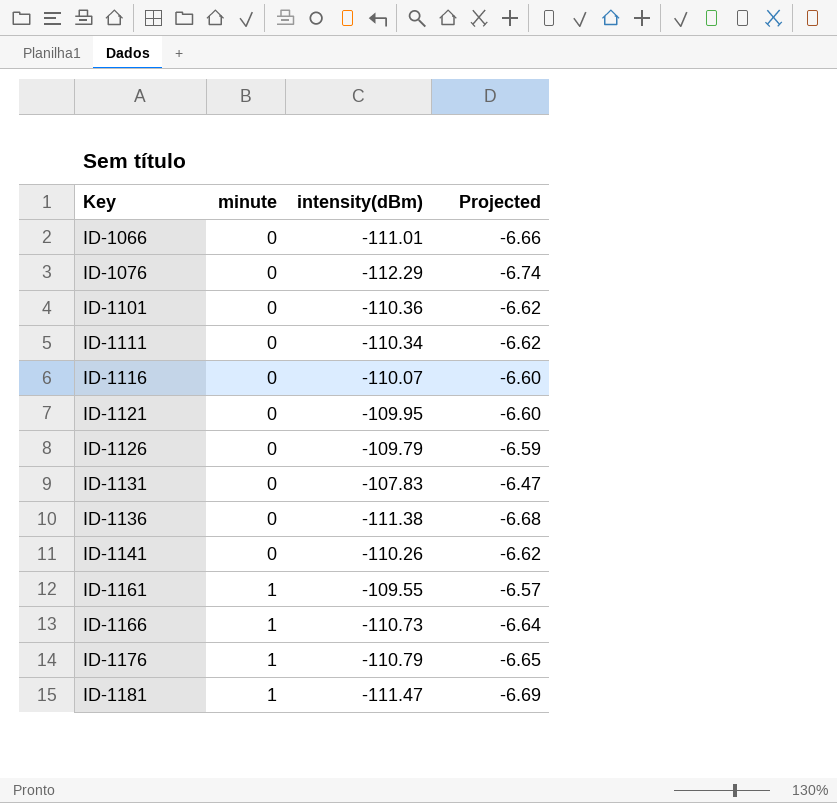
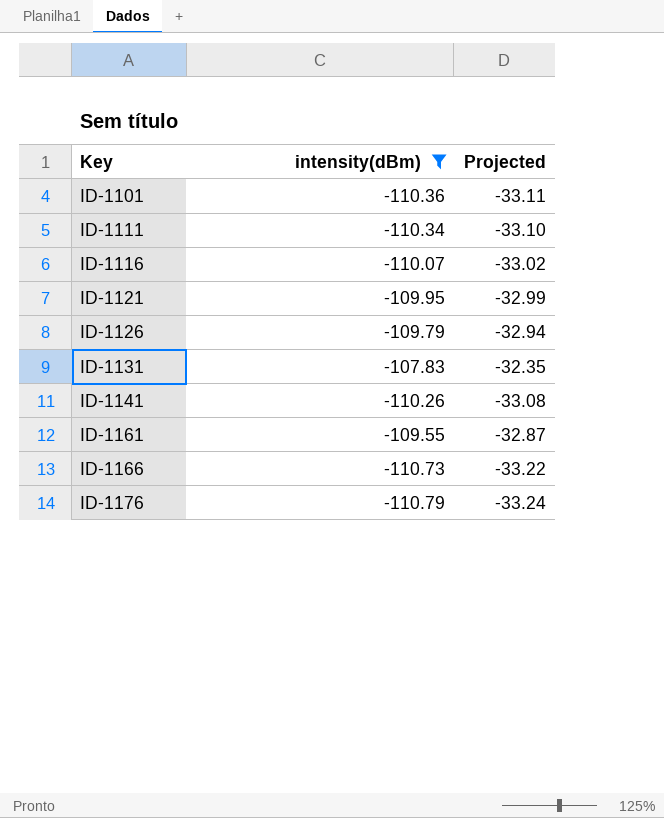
filter: none -> intensity(dBm) >= -110.79
column minute | position: 2 -> none
column Projected | formula: [intensity(dBm)] * 0.06 -> [intensity(dBm)] * 0.3

